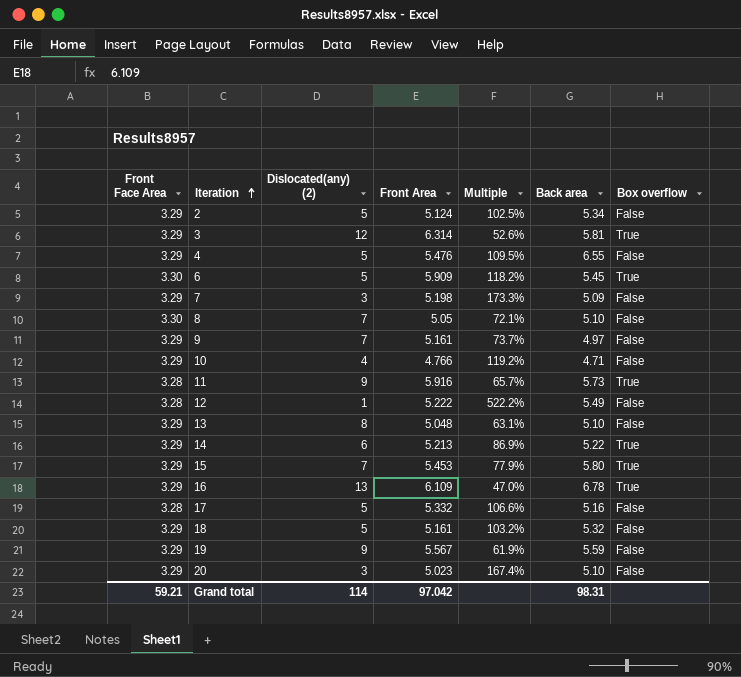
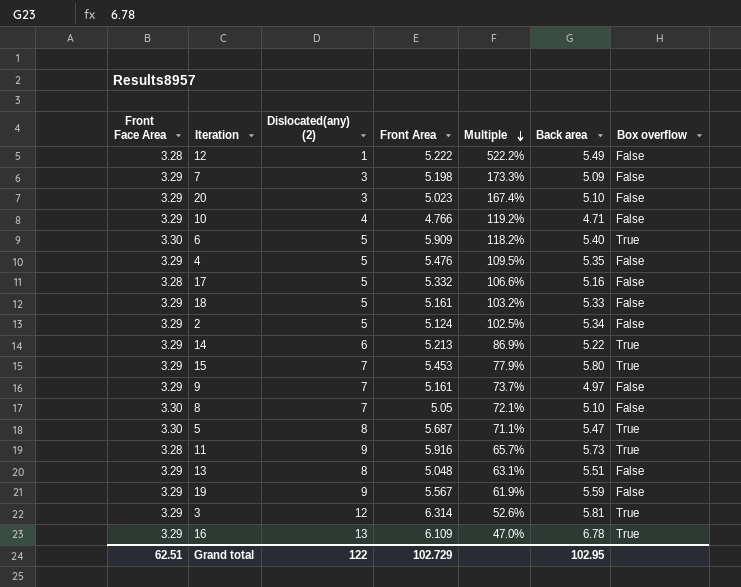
row order: Iteration ascending -> Multiple descending
6 | Back area: 5.45 -> 5.40
4 | Back area: 6.55 -> 5.35
18 | Back area: 5.32 -> 5.33
row 5: none -> 3.30 | 8 | 5.687 | 71.1% | 5.47 | True
13 | Back area: 5.10 -> 5.51
Grand total | Front Face Area: 59.21 -> 62.51
Grand total | Dislocated(any) (2): 114 -> 122
Grand total | Front Area: 97.042 -> 102.729
Grand total | Back area: 98.31 -> 102.95

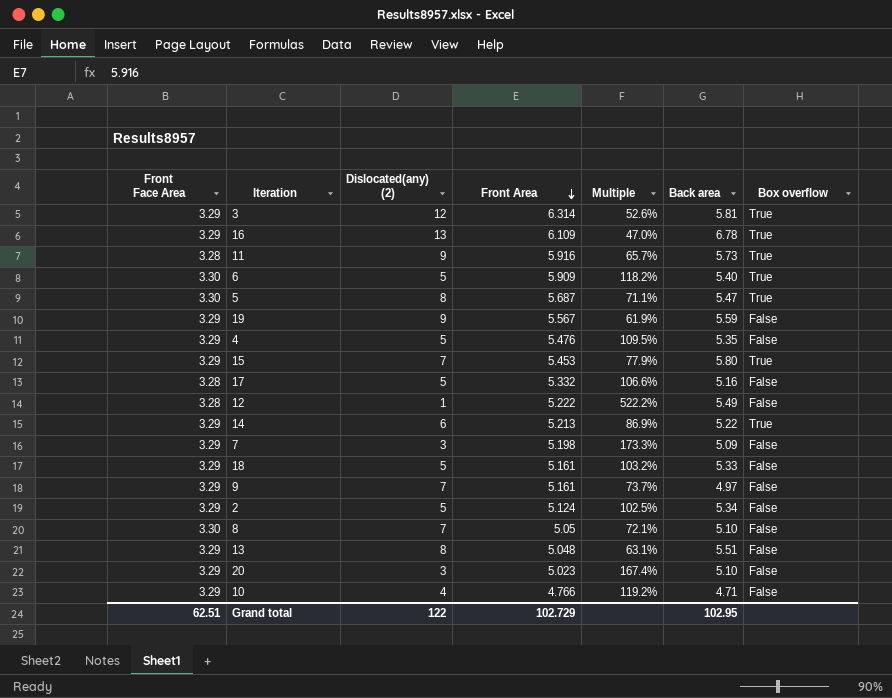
row order: Multiple descending -> Front Area descending

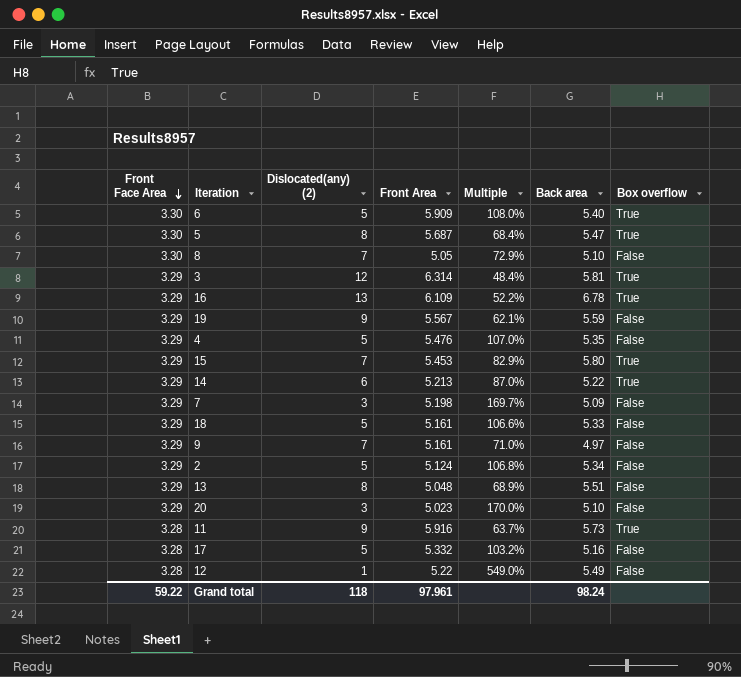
row order: Front Area descending -> Front Face Area descending
column Multiple | formula: [Front Area] / [Dislocated(any) (2)] -> [Back area] / [Dislocated(any) (2)]
row 10: 3.29 | 4 | 4.766 | 119.2% | 4.71 | False -> none
12 | Front Area: 5.222 -> 5.22
Grand total | Front Face Area: 62.51 -> 59.22
Grand total | Dislocated(any) (2): 122 -> 118
Grand total | Front Area: 102.729 -> 97.961
Grand total | Back area: 102.95 -> 98.24

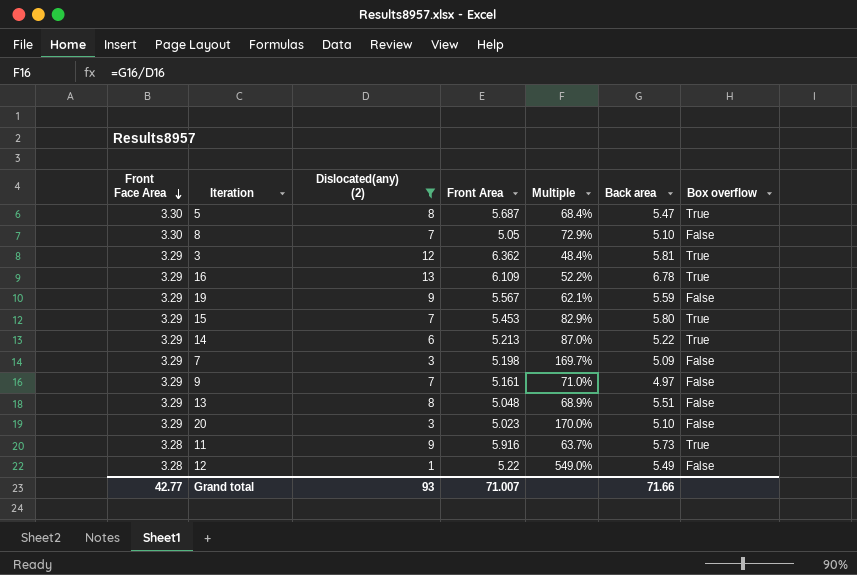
filter: none -> Dislocated(any) (2) != 5
3 | Front Area: 6.314 -> 6.362
Grand total | Front Face Area: 59.22 -> 42.77
Grand total | Dislocated(any) (2): 118 -> 93
Grand total | Front Area: 97.961 -> 71.007
Grand total | Back area: 98.24 -> 71.66

